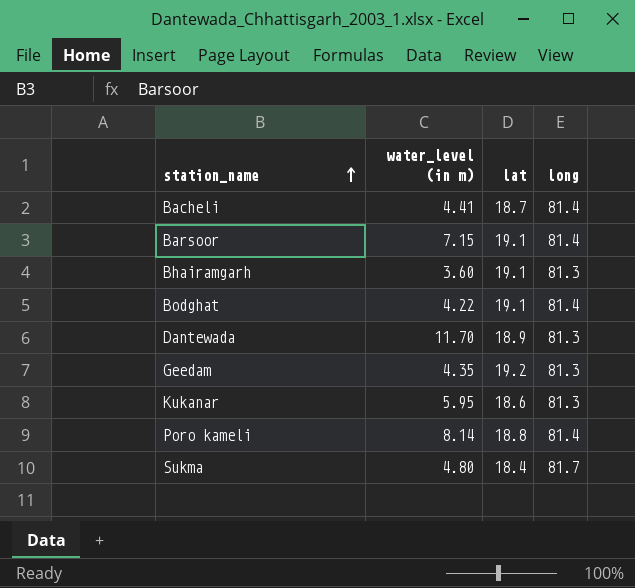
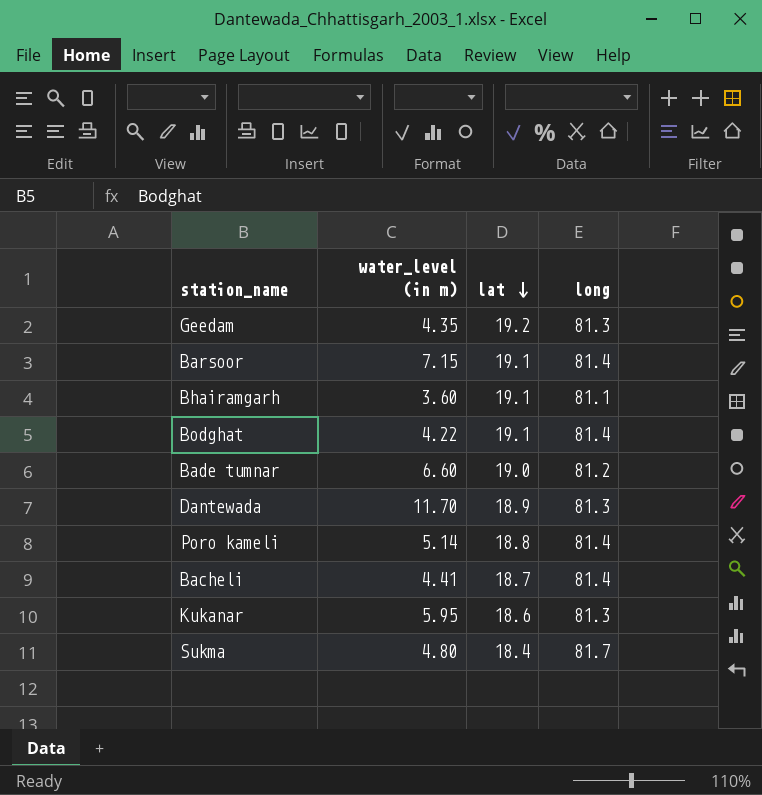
row order: station_name ascending -> lat descending
Bhairamgarh | long: 81.3 -> 81.1
row Bade tumnar: none -> 6.60 | 19.0 | 81.2
Poro kameli | water_level (in m): 8.14 -> 5.14

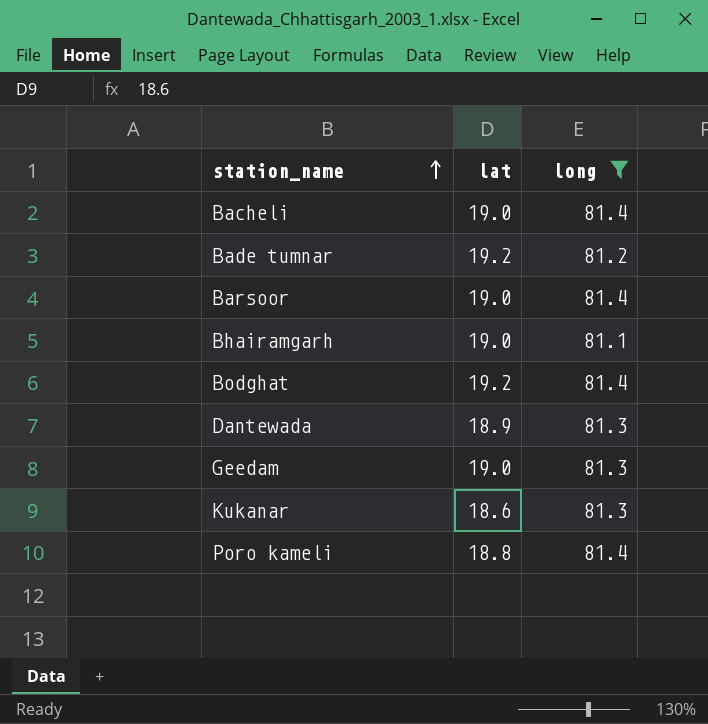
filter: none -> long != 81.7
row order: lat descending -> station_name ascending
column water_level (in m) | position: 2 -> none
Bacheli | lat: 18.7 -> 19.0
Bade tumnar | lat: 19.0 -> 19.2
Barsoor | lat: 19.1 -> 19.0
Bhairamgarh | lat: 19.1 -> 19.0
Bodghat | lat: 19.1 -> 19.2
Geedam | lat: 19.2 -> 19.0

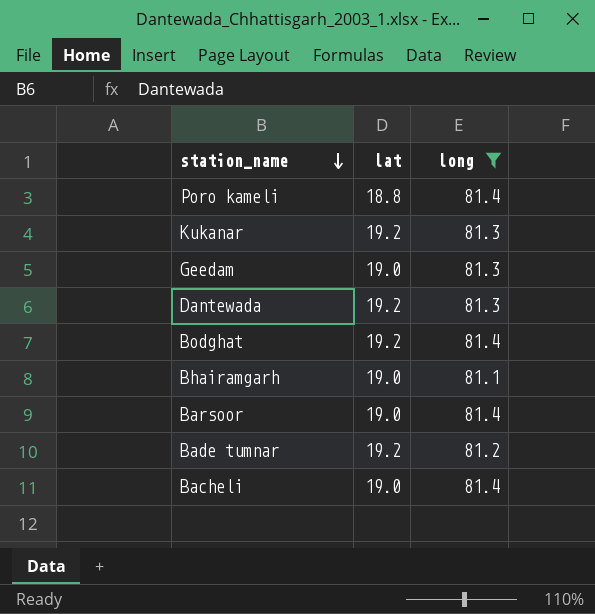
row order: station_name ascending -> station_name descending
Kukanar | lat: 18.6 -> 19.2
Dantewada | lat: 18.9 -> 19.2

